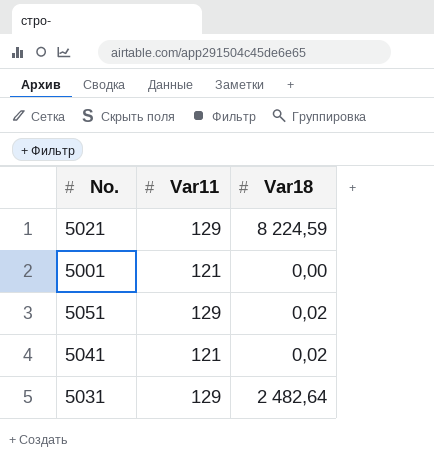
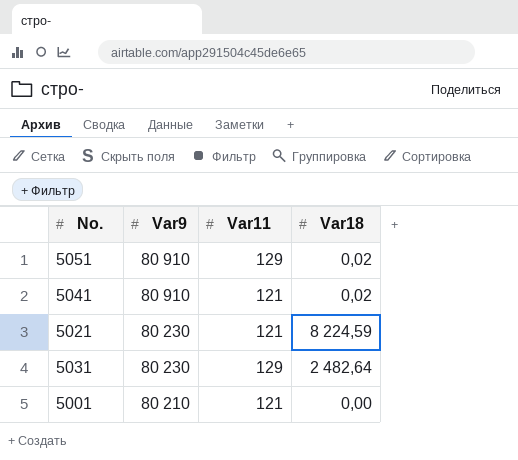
row order: none -> Var9 descending
column Var9 | position: none -> 2
5021 | Var11: 129 -> 121

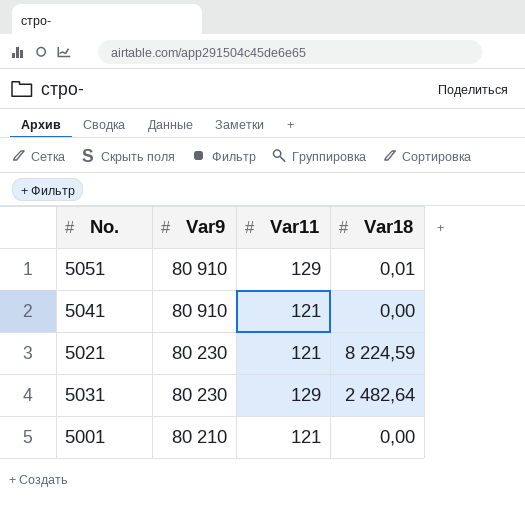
5051 | Var18: 0,02 -> 0,01
5041 | Var18: 0,02 -> 0,00

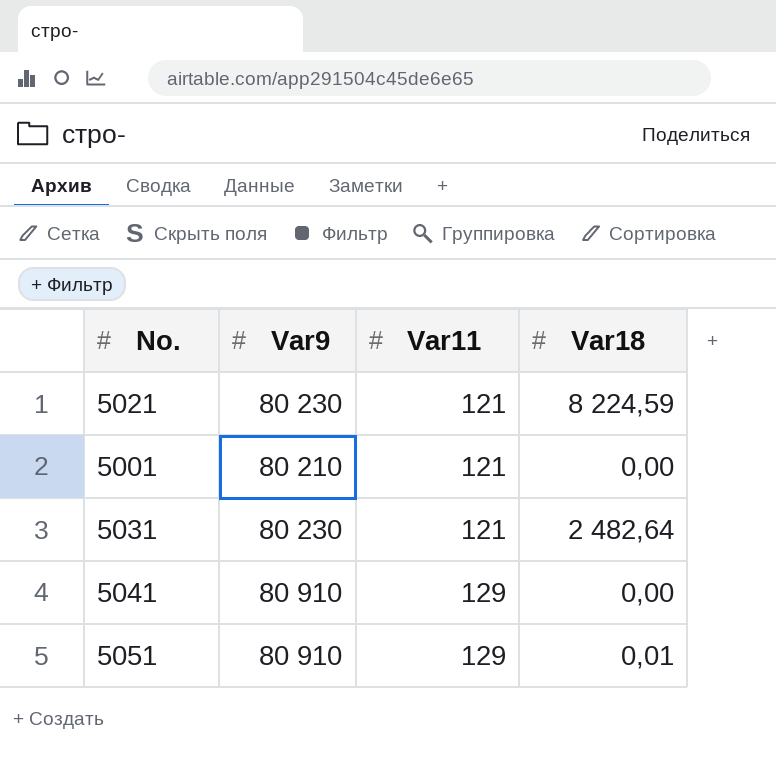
row order: Var9 descending -> Var11 ascending
5031 | Var11: 129 -> 121
5041 | Var11: 121 -> 129

